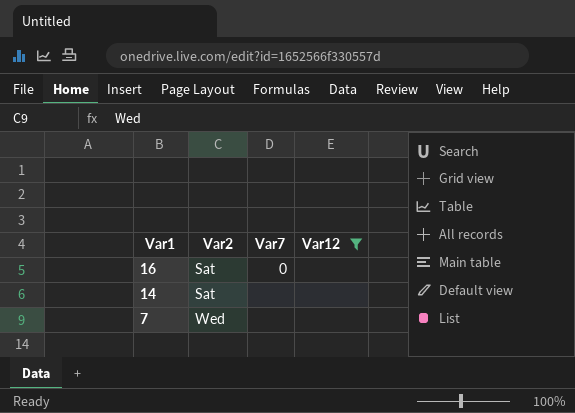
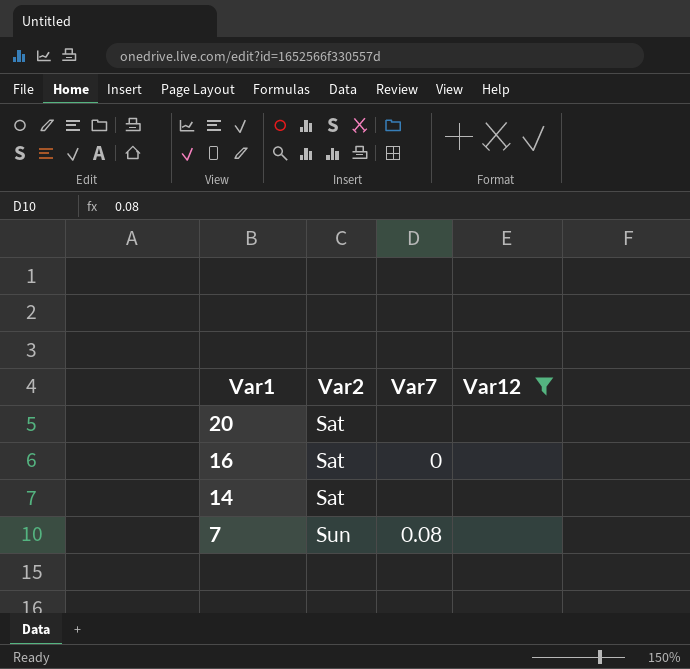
row 20: none -> Sat | none | none
7 | Var2: Wed -> Sun
7 | Var7: none -> 0.08

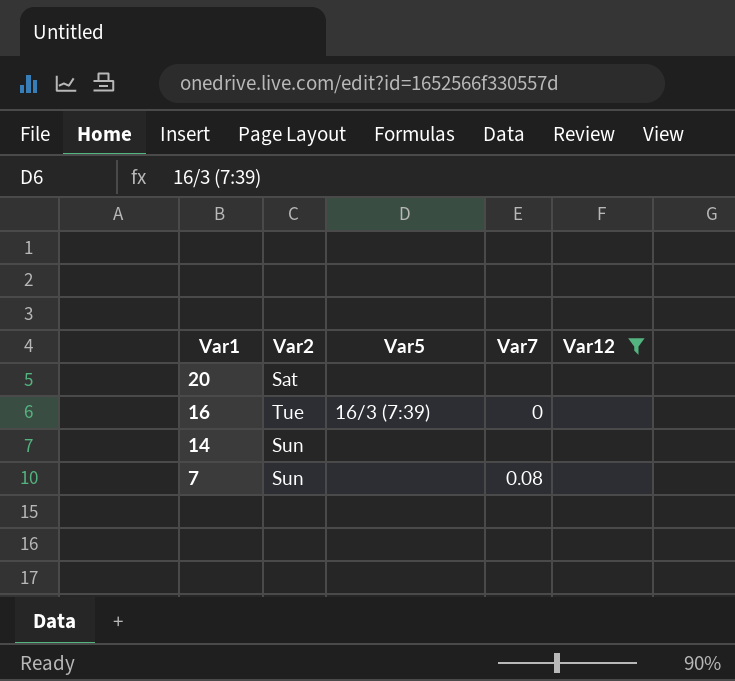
column Var5 | position: none -> 3
16 | Var2: Sat -> Tue
14 | Var2: Sat -> Sun

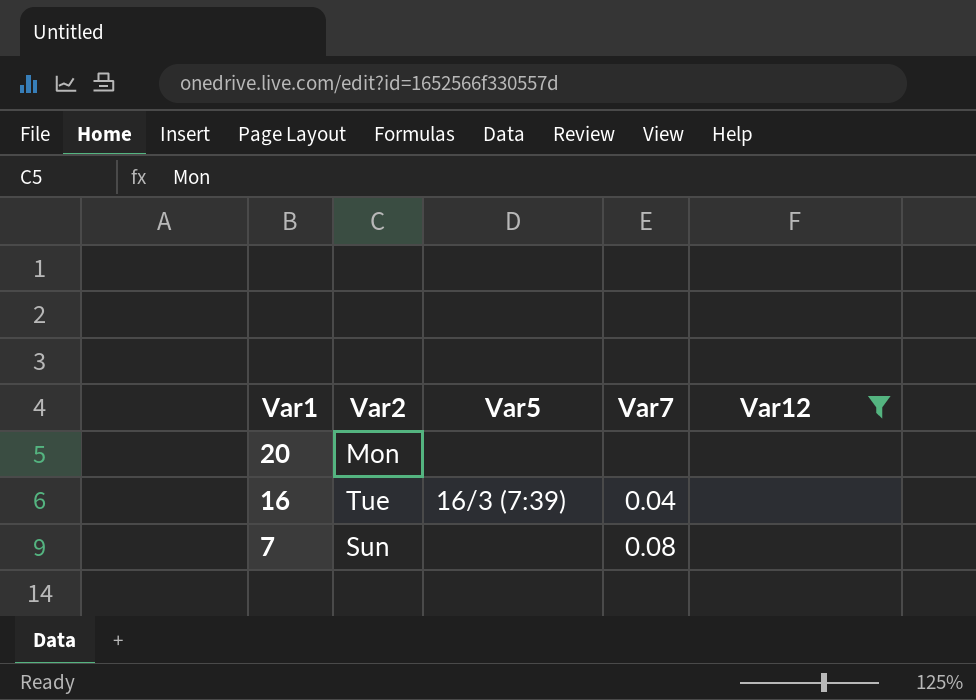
row 14: Sun | none | none | none -> none
20 | Var2: Sat -> Mon
16 | Var7: 0 -> 0.04

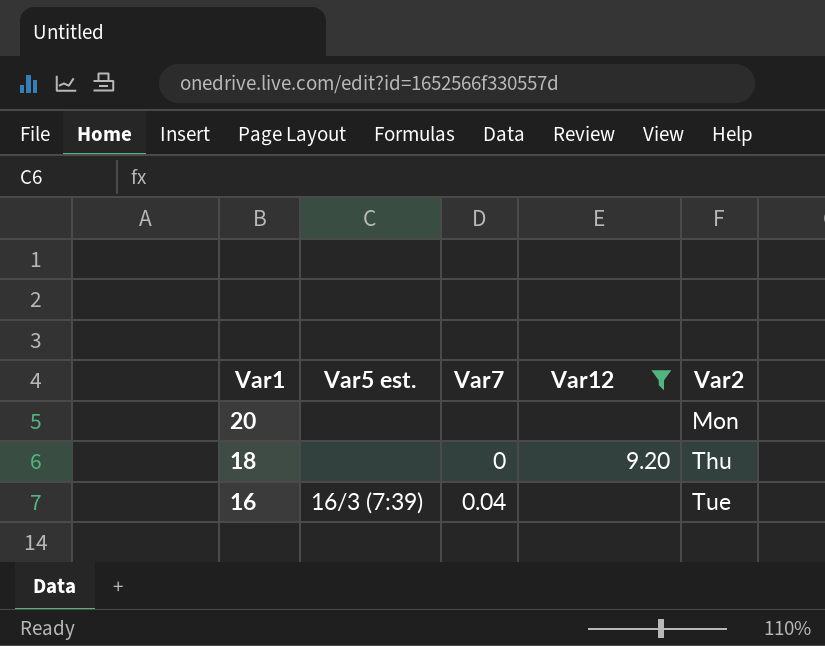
column name: Var5 -> Var5 est.
column Var2 | position: 2 -> 5
row 7: Sun | none | 0.08 | none -> none
row 18: none -> none | 0 | 9.20 | Thu

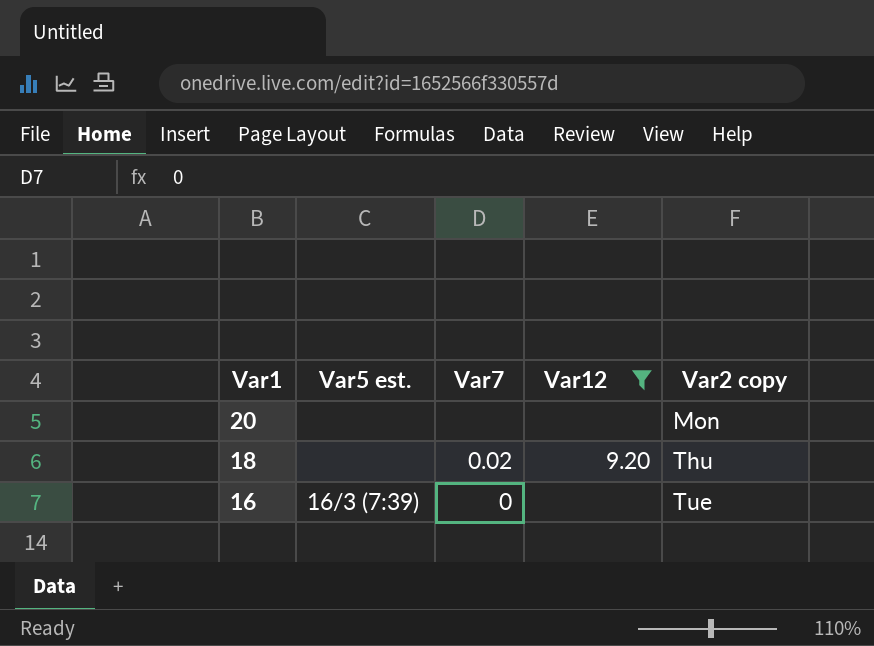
column name: Var2 -> Var2 copy
18 | Var7: 0 -> 0.02
16 | Var7: 0.04 -> 0

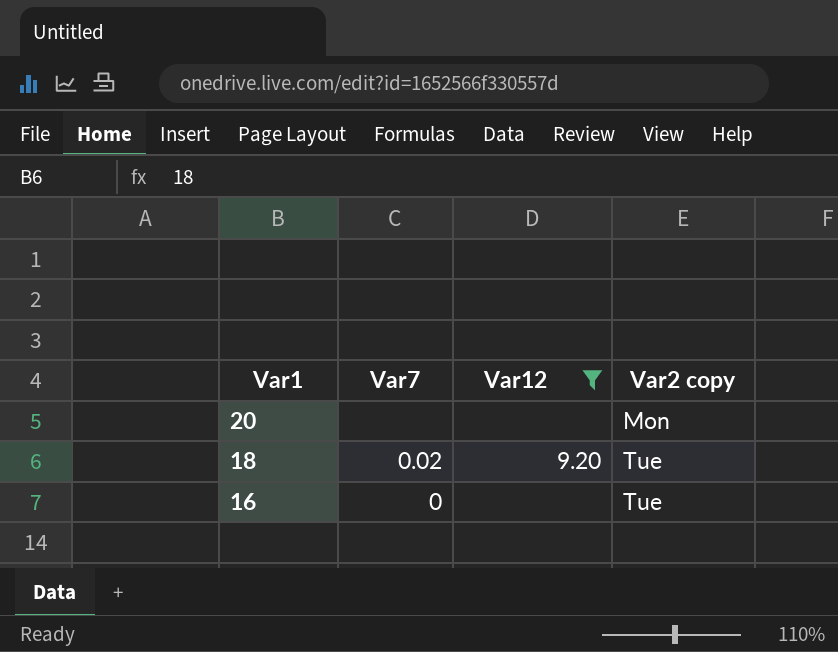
column Var5 est. | position: 2 -> none
18 | Var2 copy: Thu -> Tue

